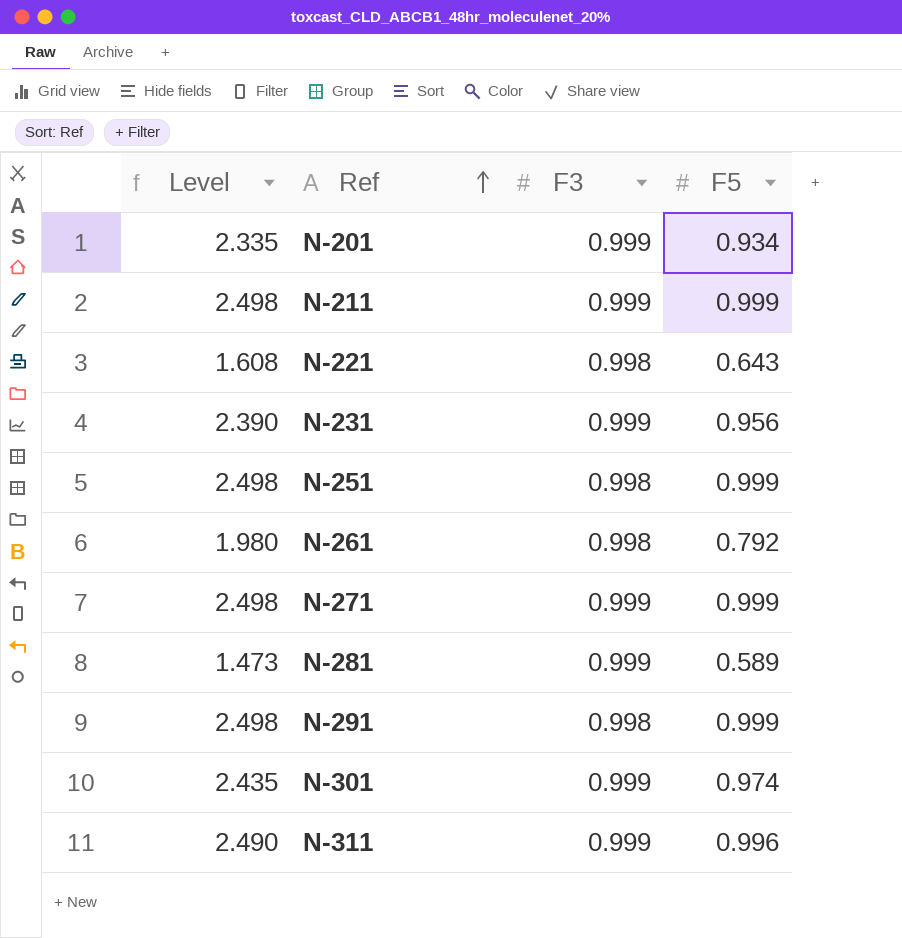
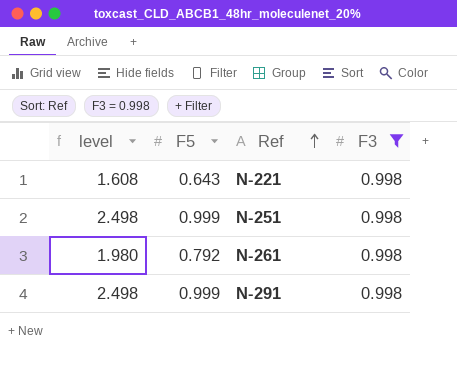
filter: none -> F3 = 0.998
column name: Level -> level
column F5 | position: 4 -> 2

